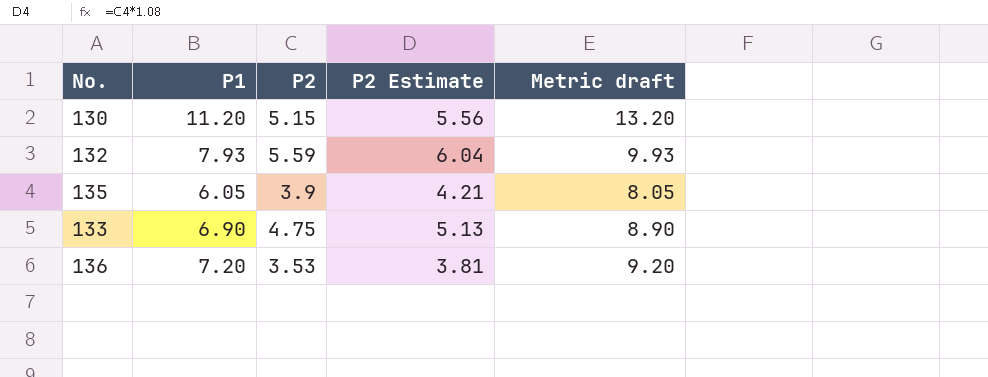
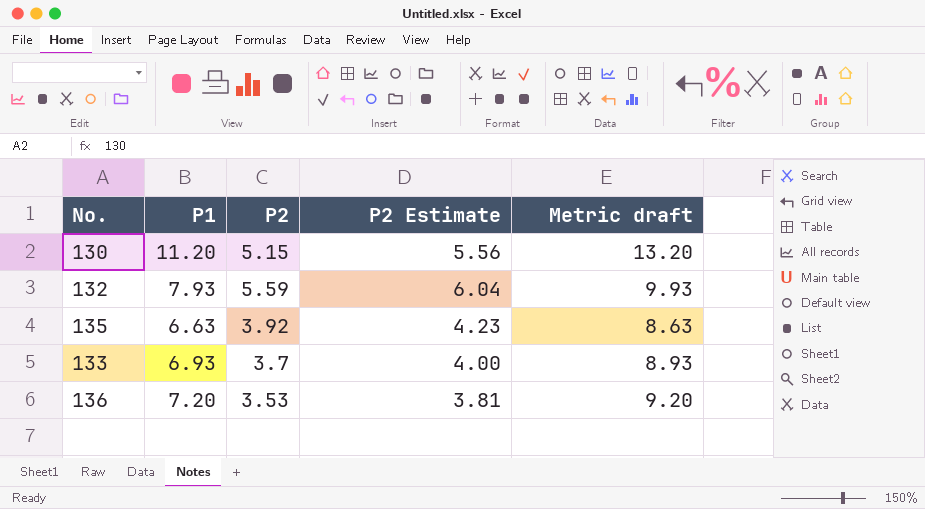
135 | P1: 6.05 -> 6.63
135 | P2: 3.9 -> 3.92
135 | P2 Estimate: 4.21 -> 4.23
135 | Metric draft: 8.05 -> 8.63
133 | P1: 6.90 -> 6.93
133 | P2: 4.75 -> 3.7
133 | P2 Estimate: 5.13 -> 4.00
133 | Metric draft: 8.90 -> 8.93

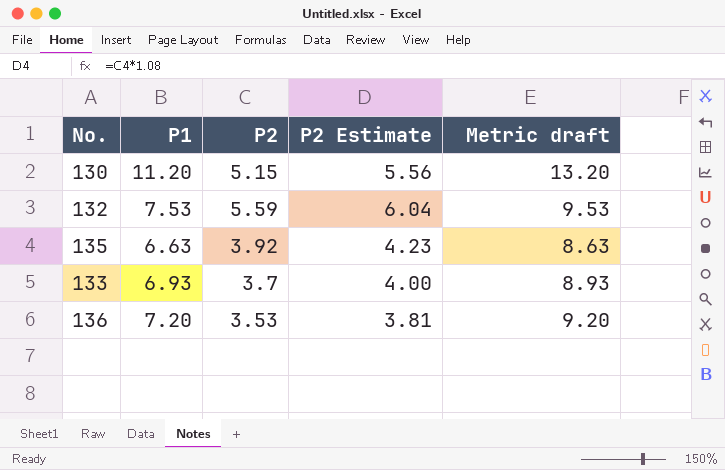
132 | P1: 7.93 -> 7.53
132 | Metric draft: 9.93 -> 9.53

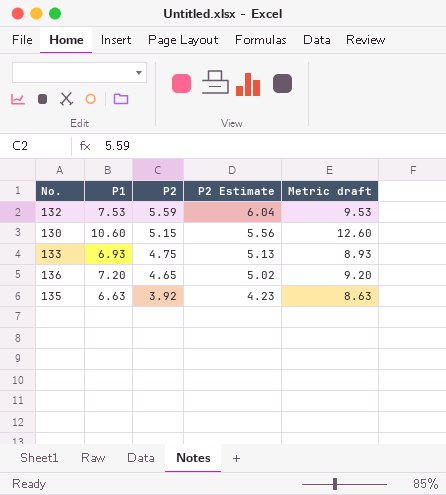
row order: none -> P2 descending
130 | P1: 11.20 -> 10.60
130 | Metric draft: 13.20 -> 12.60
133 | P2: 3.7 -> 4.75
133 | P2 Estimate: 4.00 -> 5.13
136 | P2: 3.53 -> 4.65
136 | P2 Estimate: 3.81 -> 5.02

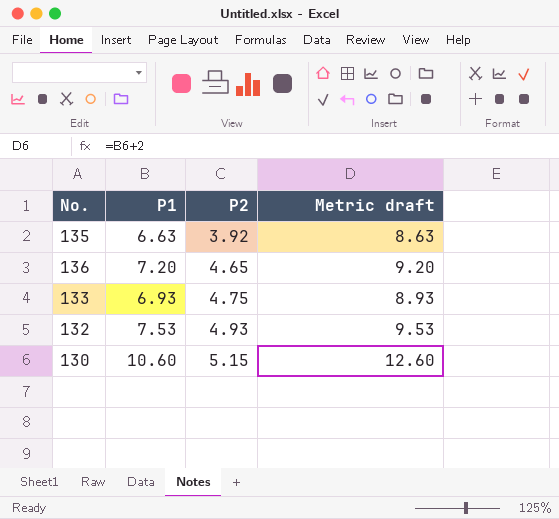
row order: P2 descending -> P2 ascending
column P2 Estimate | formula: [P2] * 1.08 -> none
132 | P2: 5.59 -> 4.93

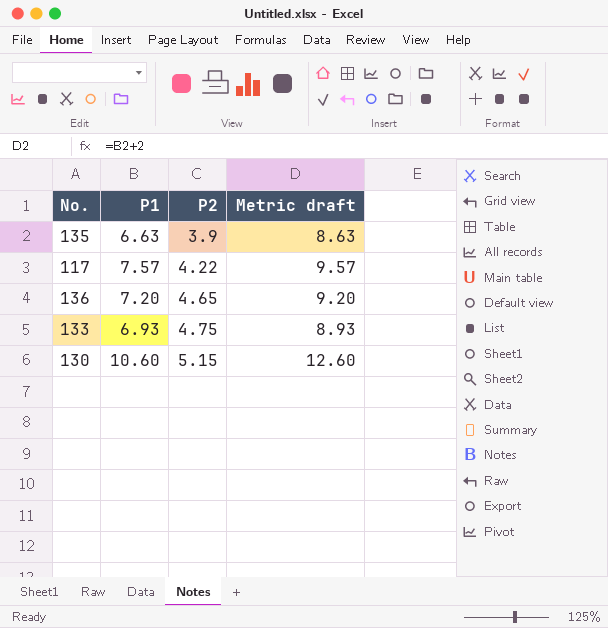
row 132: 7.53 | 4.93 | 9.53 -> none
135 | P2: 3.92 -> 3.9
row 117: none -> 7.57 | 4.22 | 9.57

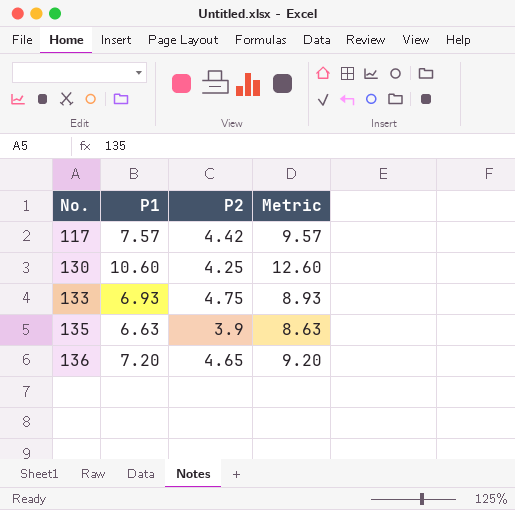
row order: P2 ascending -> No. ascending
column name: Metric draft -> Metric
117 | P2: 4.22 -> 4.42
130 | P2: 5.15 -> 4.25

